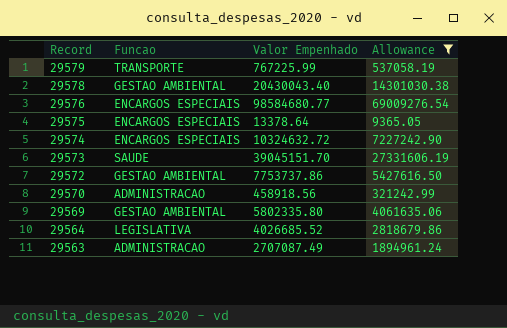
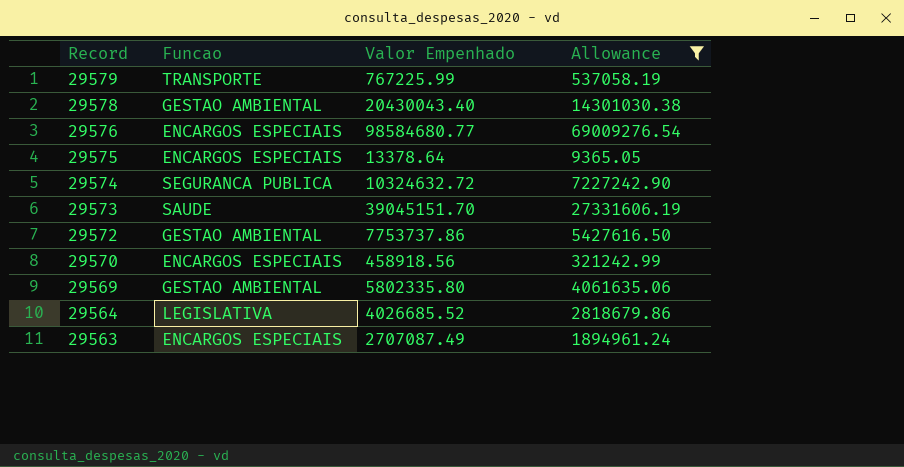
29574 | Funcao: ENCARGOS ESPECIAIS -> SEGURANCA PUBLICA
29570 | Funcao: ADMINISTRACAO -> ENCARGOS ESPECIAIS
29563 | Funcao: ADMINISTRACAO -> ENCARGOS ESPECIAIS

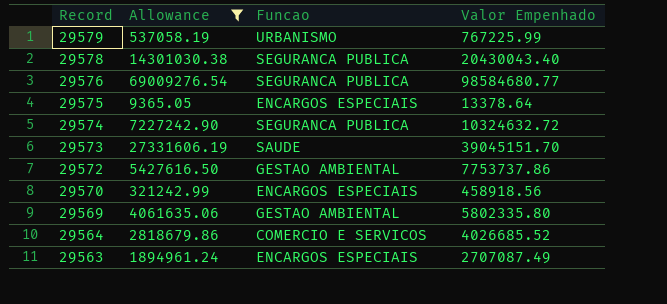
column Allowance | position: 4 -> 2
29579 | Funcao: TRANSPORTE -> URBANISMO
29578 | Funcao: GESTAO AMBIENTAL -> SEGURANCA PUBLICA
29576 | Funcao: ENCARGOS ESPECIAIS -> SEGURANCA PUBLICA
29564 | Funcao: LEGISLATIVA -> COMERCIO E SERVICOS

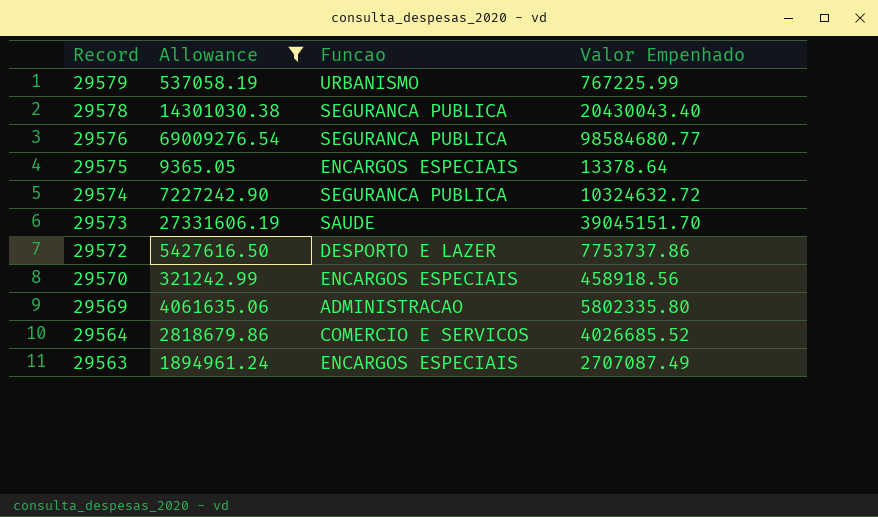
29572 | Funcao: GESTAO AMBIENTAL -> DESPORTO E LAZER
29569 | Funcao: GESTAO AMBIENTAL -> ADMINISTRACAO

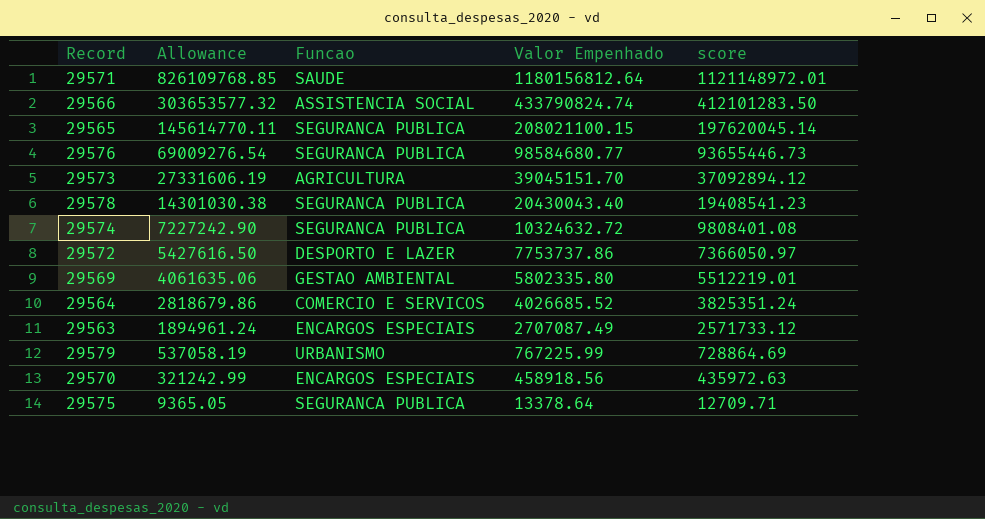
filter: Allowance <= 69009276.54 -> none
row order: Record descending -> Allowance descending
column score | formula: none -> [Valor Empenhado] * 0.95
29573 | Funcao: SAUDE -> AGRICULTURA
29569 | Funcao: ADMINISTRACAO -> GESTAO AMBIENTAL
29575 | Funcao: ENCARGOS ESPECIAIS -> SEGURANCA PUBLICA

